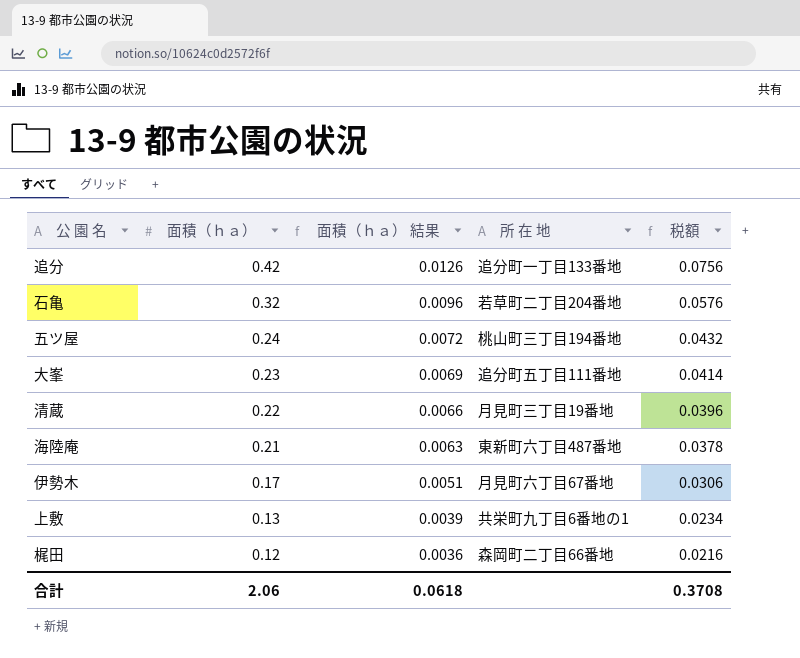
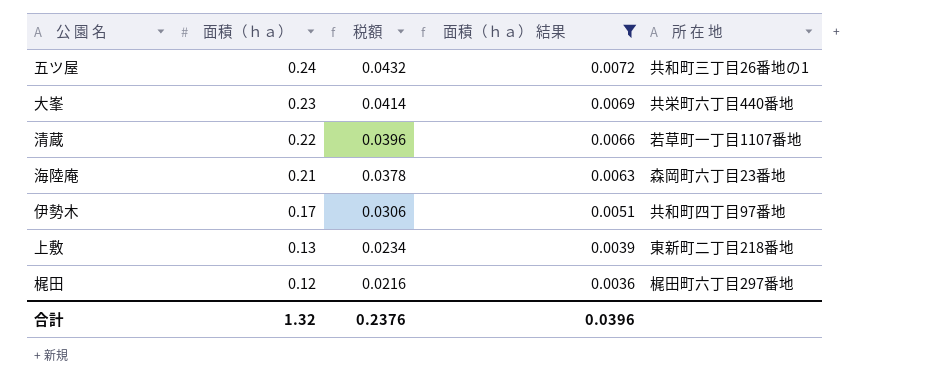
filter: none -> 面積（ｈａ） 結果 <= 0.0072
column 税額 | position: 5 -> 3
五ツ屋 | 所 在 地: 桃山町三丁目194番地 -> 共和町三丁目26番地の1
大峯 | 所 在 地: 追分町五丁目111番地 -> 共栄町六丁目440番地
清蔵 | 所 在 地: 月見町三丁目19番地 -> 若草町一丁目1107番地
海陸庵 | 所 在 地: 東新町六丁目487番地 -> 森岡町六丁目23番地
伊勢木 | 所 在 地: 月見町六丁目67番地 -> 共和町四丁目97番地
上敷 | 所 在 地: 共栄町九丁目6番地の1 -> 東新町二丁目218番地
梶田 | 所 在 地: 森岡町二丁目66番地 -> 梶田町六丁目297番地
合計 | 面積（ｈａ）: 2.06 -> 1.32
合計 | 税額: 0.3708 -> 0.2376
合計 | 面積（ｈａ） 結果: 0.0618 -> 0.0396

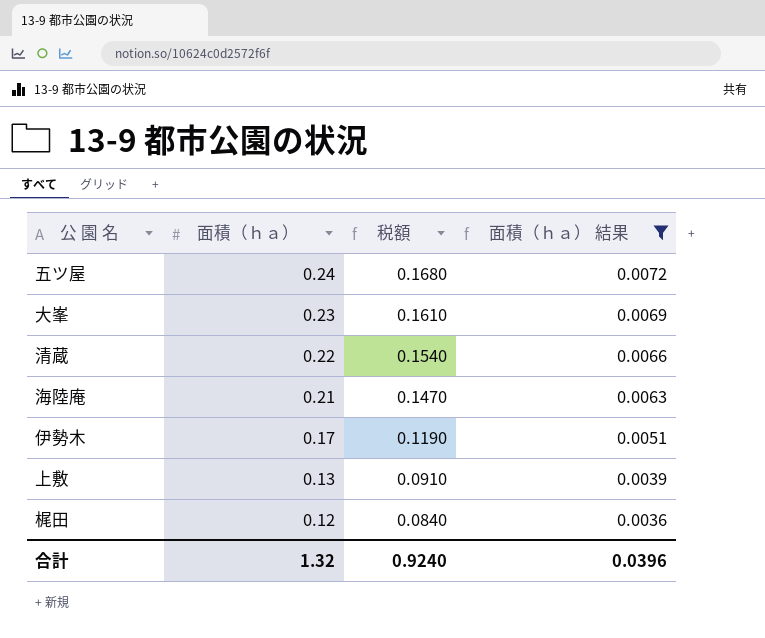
column 所 在 地 | position: 5 -> none
column 税額 | formula: [面積（ｈａ）] * 0.18 -> [面積（ｈａ）] * 0.7
合計 | 税額: 0.2376 -> 0.9240

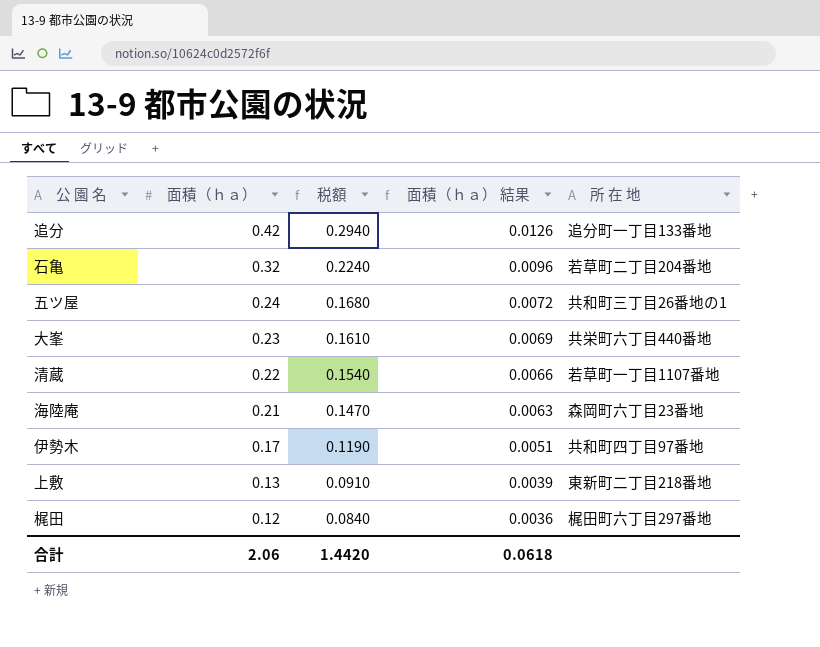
filter: 面積（ｈａ） 結果 <= 0.0072 -> none
column 所 在 地 | position: none -> 5
合計 | 面積（ｈａ）: 1.32 -> 2.06
合計 | 税額: 0.9240 -> 1.4420
合計 | 面積（ｈａ） 結果: 0.0396 -> 0.0618

